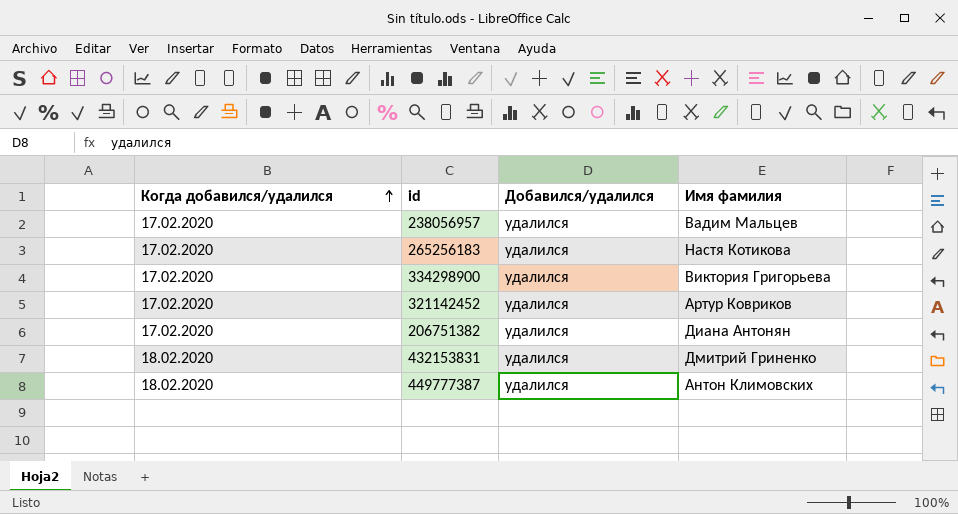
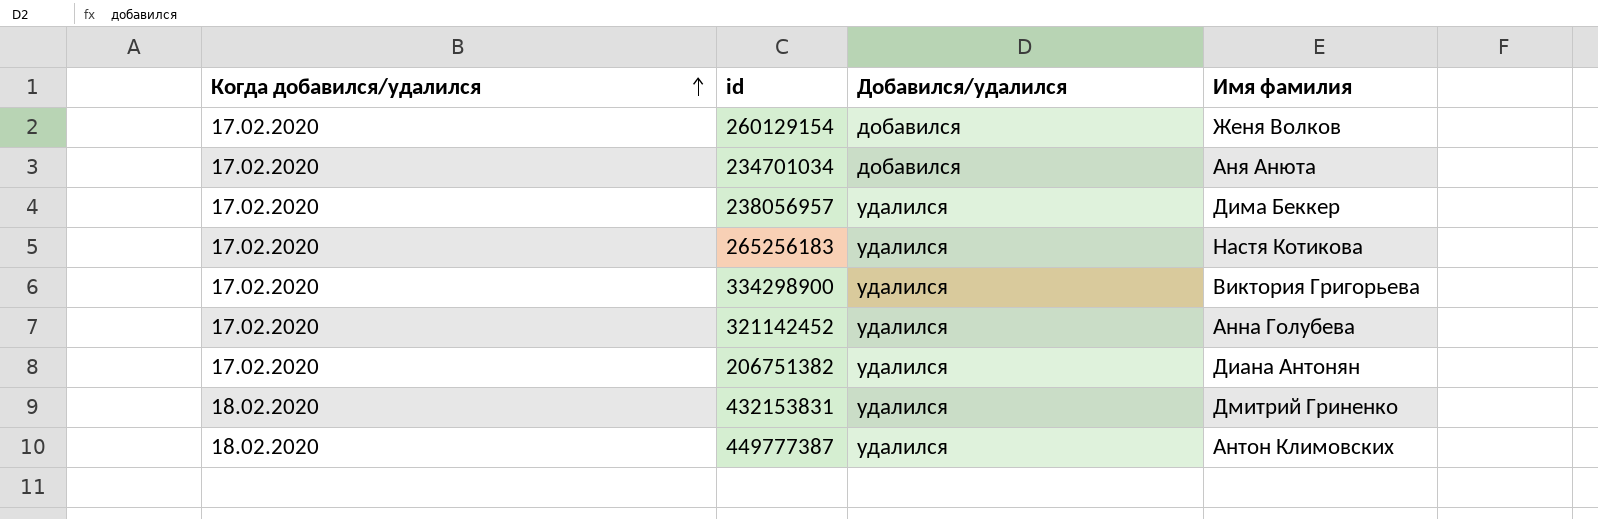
row 260129154: none -> 17.02.2020 | добавился | Женя Волков
row 234701034: none -> 17.02.2020 | добавился | Аня Анюта
238056957 | Имя фамилия: Вадим Мальцев -> Дима Беккер
321142452 | Имя фамилия: Артур Ковриков -> Анна Голубева

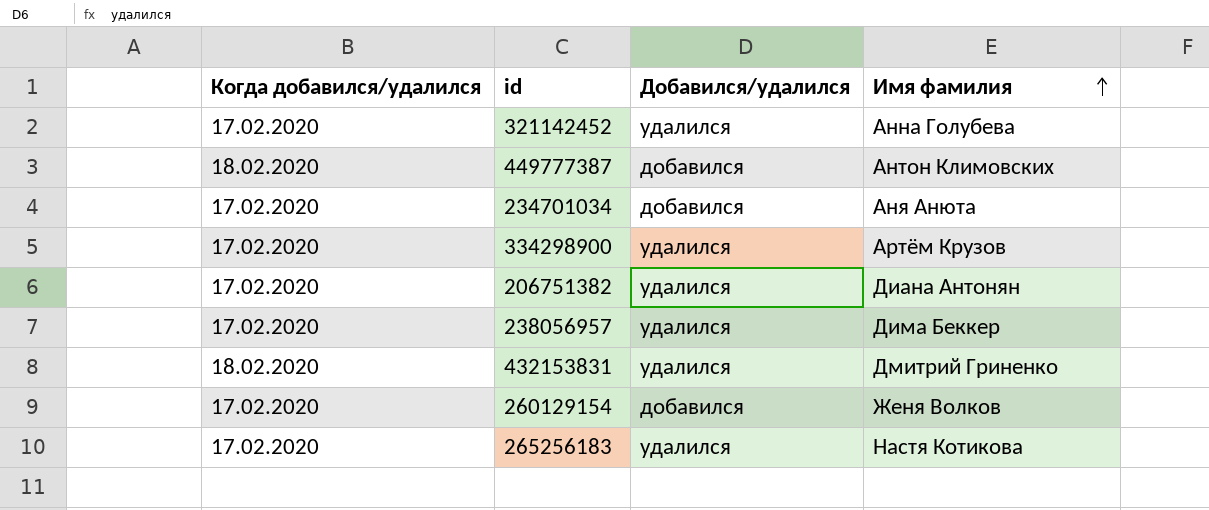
row order: Когда добавился/удалился ascending -> Имя фамилия ascending
449777387 | Добавился/удалился: удалился -> добавился
334298900 | Имя фамилия: Виктория Григорьева -> Артём Крузов

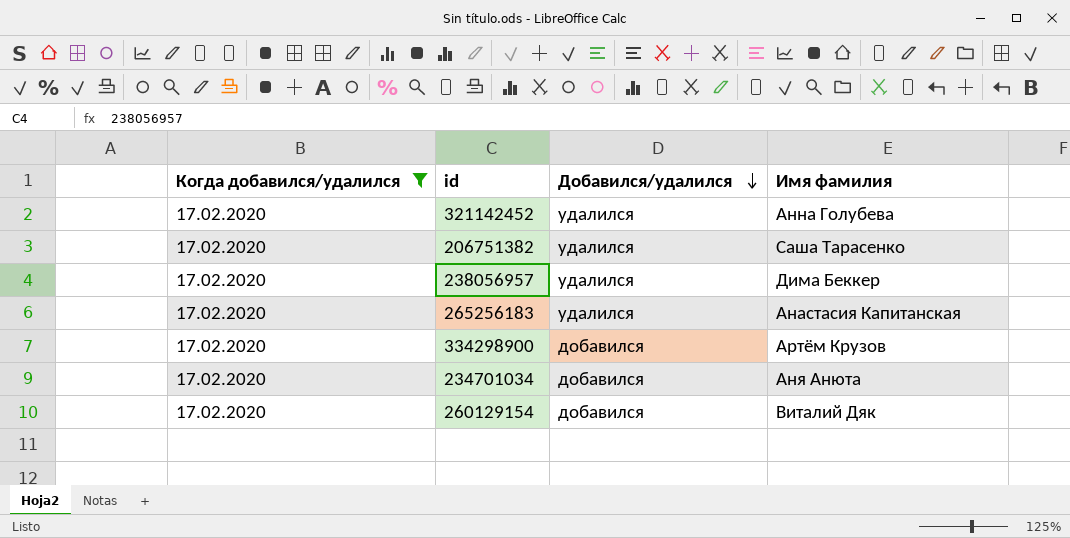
filter: none -> Когда добавился/удалился = 17.02.2020
row order: Имя фамилия ascending -> Добавился/удалился descending
206751382 | Имя фамилия: Диана Антонян -> Саша Тарасенко
265256183 | Имя фамилия: Настя Котикова -> Анастасия Капитанская
334298900 | Добавился/удалился: удалился -> добавился
260129154 | Имя фамилия: Женя Волков -> Виталий Дяк

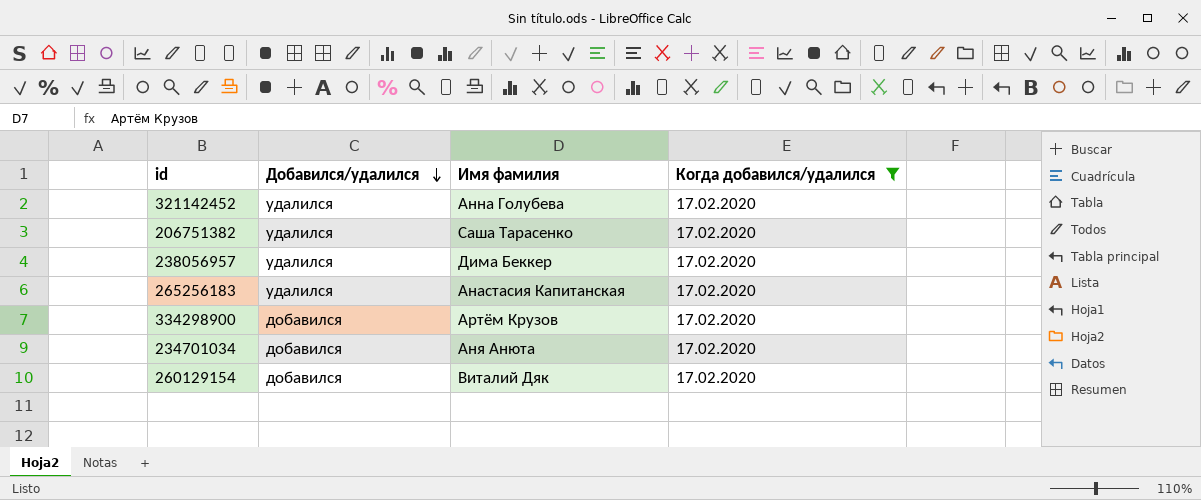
column Когда добавился/удалился | position: 1 -> 4

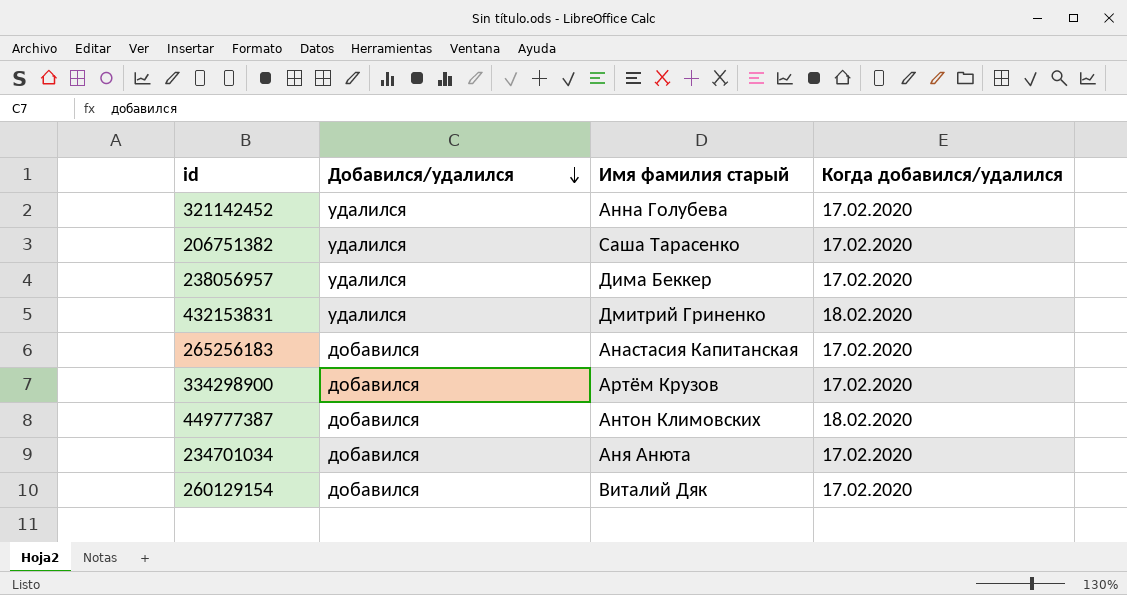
filter: Когда добавился/удалился = 17.02.2020 -> none
column name: Имя фамилия -> Имя фамилия старый
265256183 | Добавился/удалился: удалился -> добавился

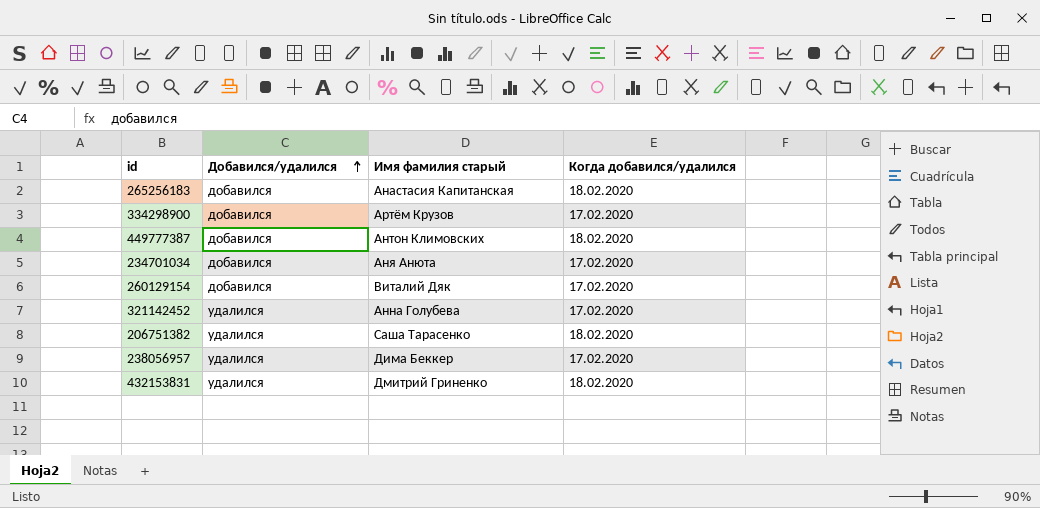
row order: Добавился/удалился descending -> Добавился/удалился ascending
265256183 | Когда добавился/удалился: 17.02.2020 -> 18.02.2020
206751382 | Когда добавился/удалился: 17.02.2020 -> 18.02.2020

